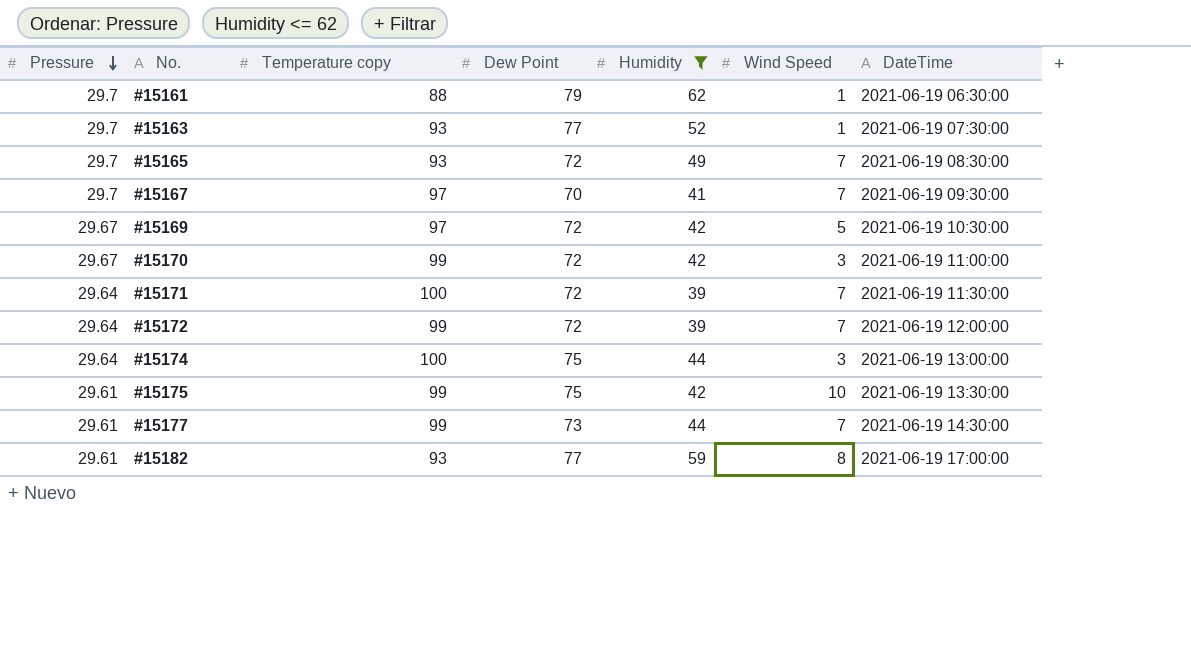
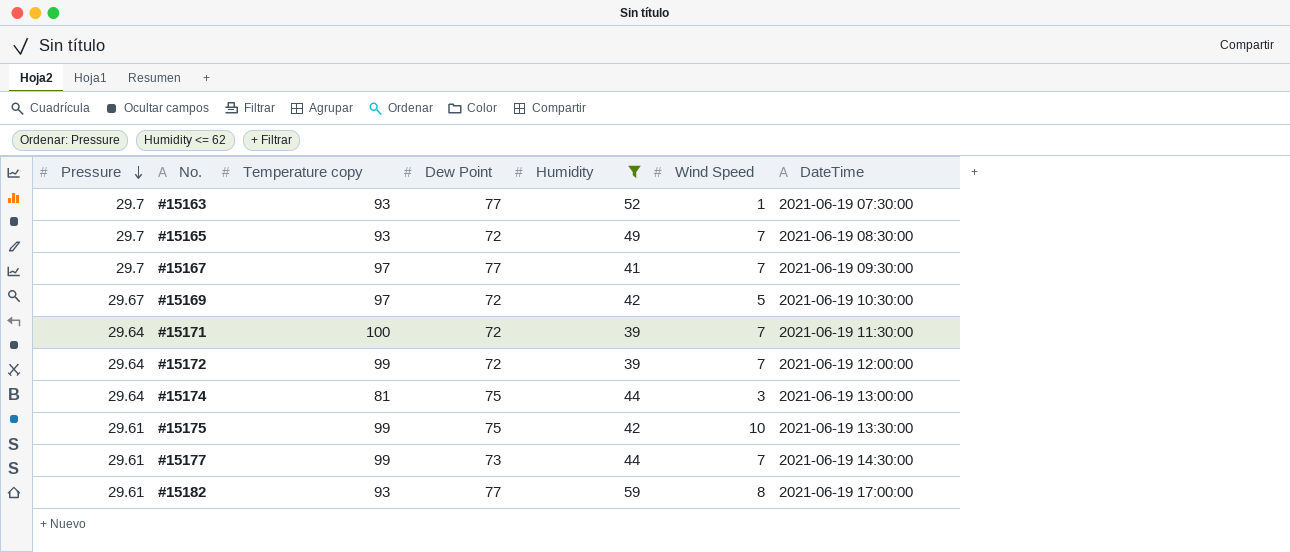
row #15161: 29.7 | 88 | 79 | 62 | 1 | 2021-06-19 06:30:00 -> none
row #15170: 29.67 | 99 | 72 | 42 | 3 | 2021-06-19 11:00:00 -> none
#15167 | Dew Point: 70 -> 77
#15174 | Temperature copy: 100 -> 81

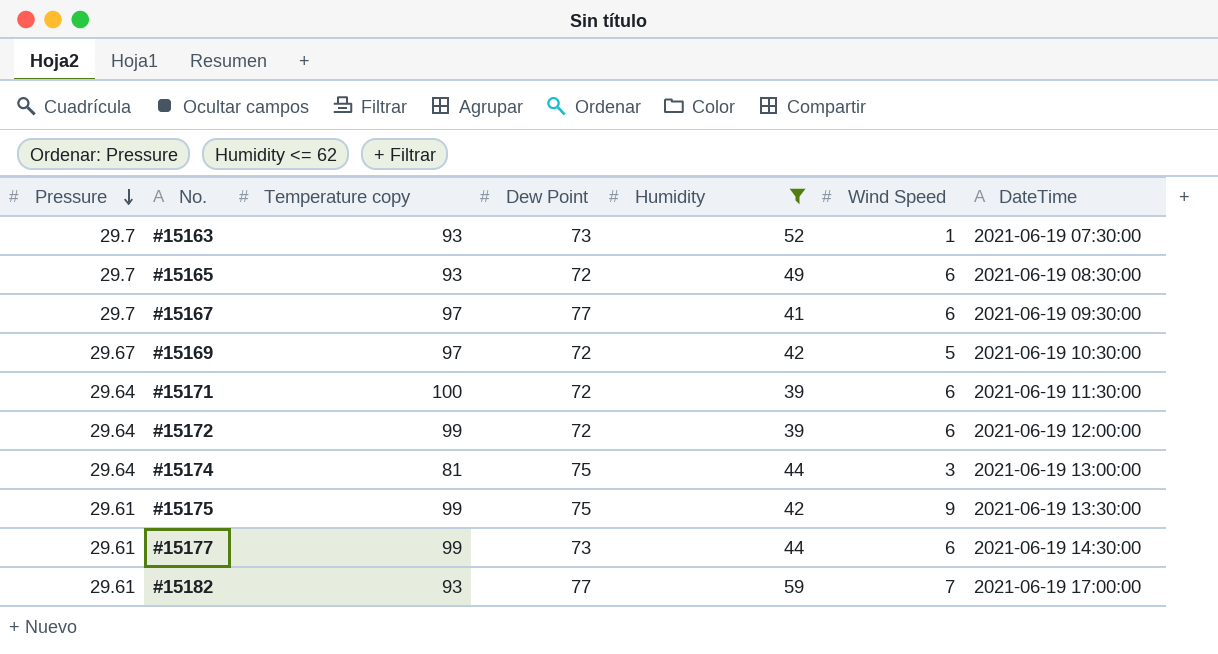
#15163 | Dew Point: 77 -> 73
#15165 | Wind Speed: 7 -> 6
#15167 | Wind Speed: 7 -> 6
#15171 | Wind Speed: 7 -> 6
#15172 | Wind Speed: 7 -> 6
#15175 | Wind Speed: 10 -> 9
#15177 | Wind Speed: 7 -> 6
#15182 | Wind Speed: 8 -> 7

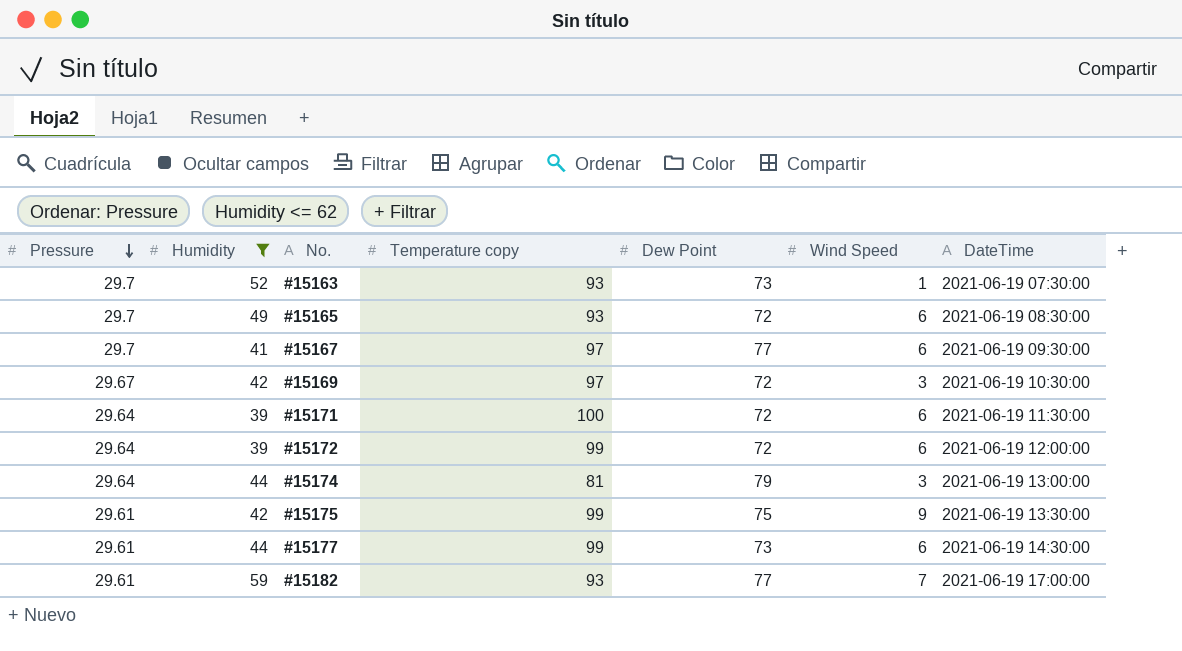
column Humidity | position: 5 -> 2
#15169 | Wind Speed: 5 -> 3
#15174 | Dew Point: 75 -> 79

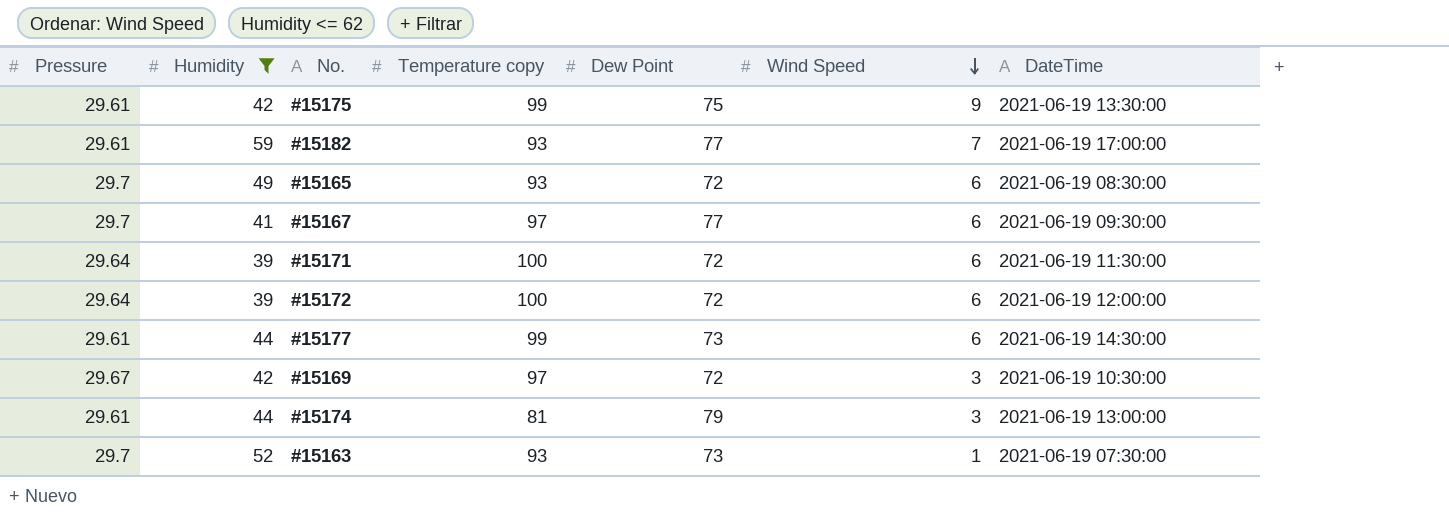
row order: Pressure descending -> Wind Speed descending
#15172 | Temperature copy: 99 -> 100
#15174 | Pressure: 29.64 -> 29.61

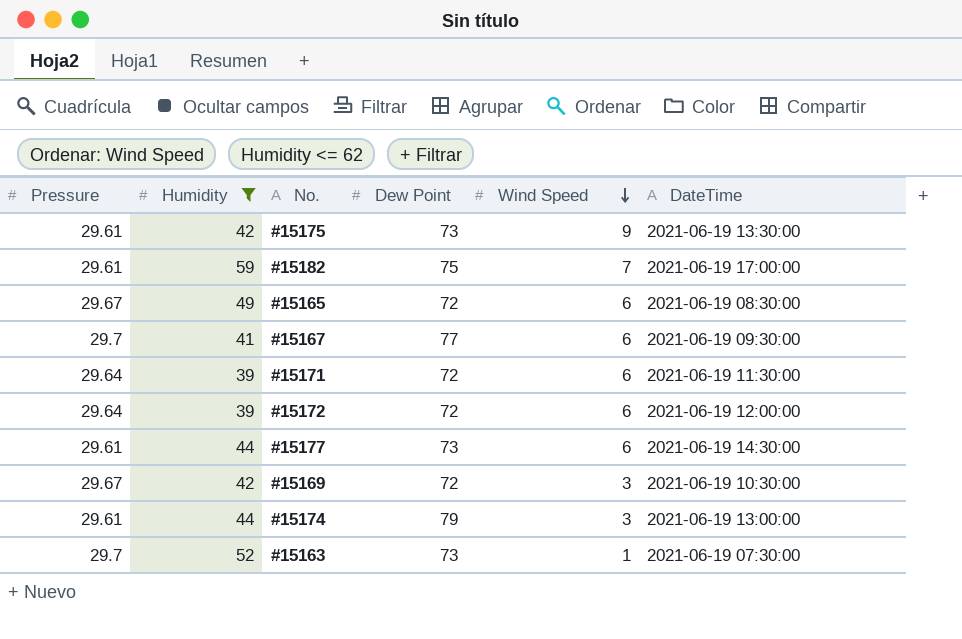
column Temperature copy | position: 4 -> none
#15175 | Dew Point: 75 -> 73
#15182 | Dew Point: 77 -> 75
#15165 | Pressure: 29.7 -> 29.67

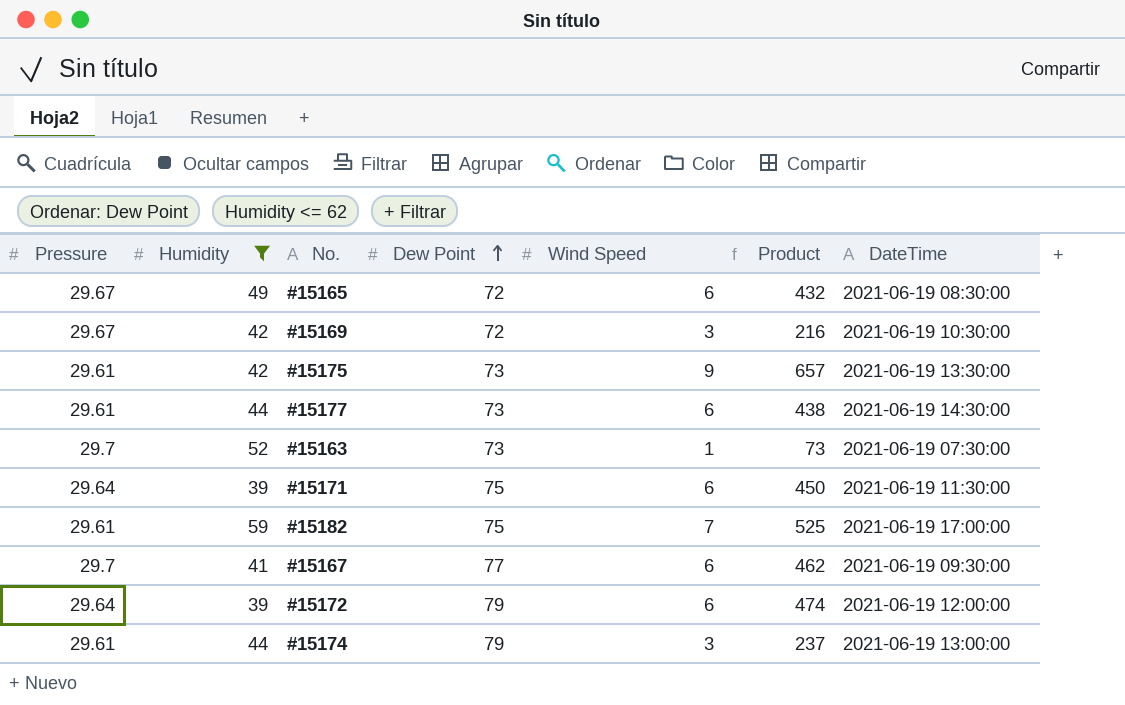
row order: Wind Speed descending -> Dew Point ascending
column Product | formula: none -> [Dew Point] * [Wind Speed]
#15171 | Dew Point: 72 -> 75
#15172 | Dew Point: 72 -> 79

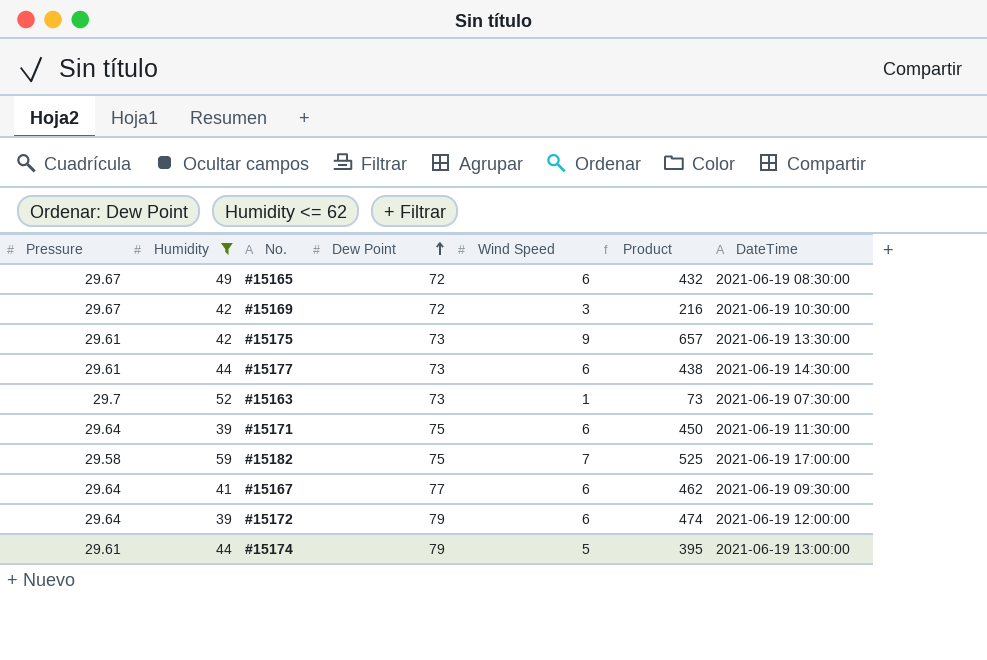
#15182 | Pressure: 29.61 -> 29.58
#15167 | Pressure: 29.7 -> 29.64
#15174 | Wind Speed: 3 -> 5
#15174 | Product: 237 -> 395

